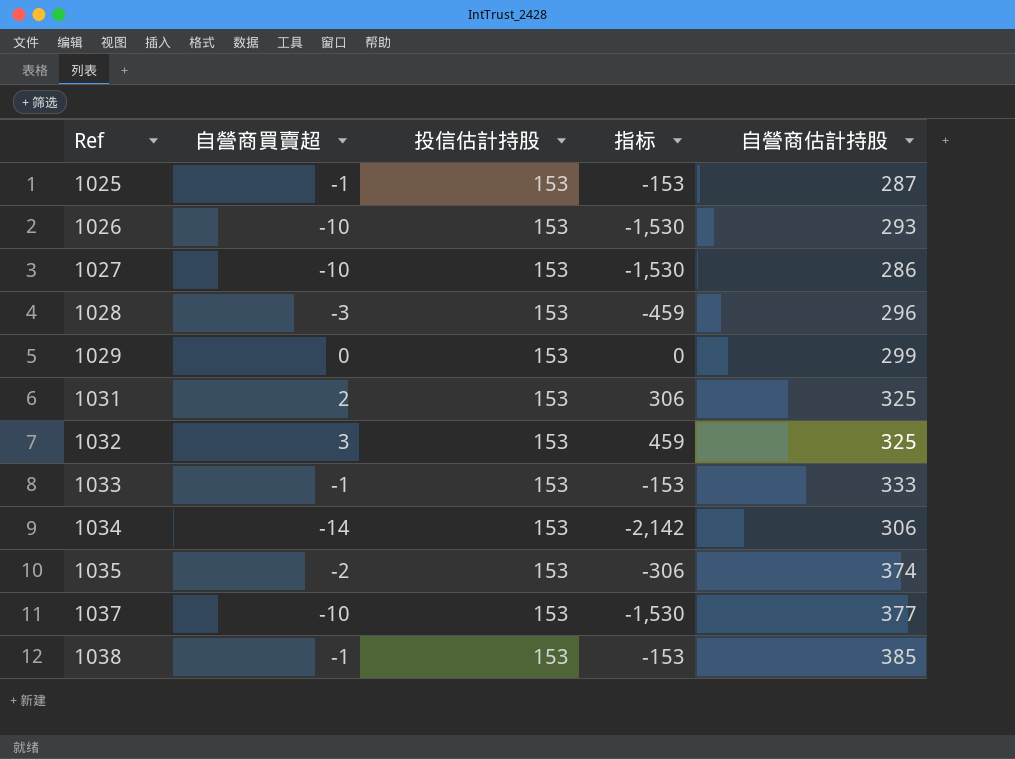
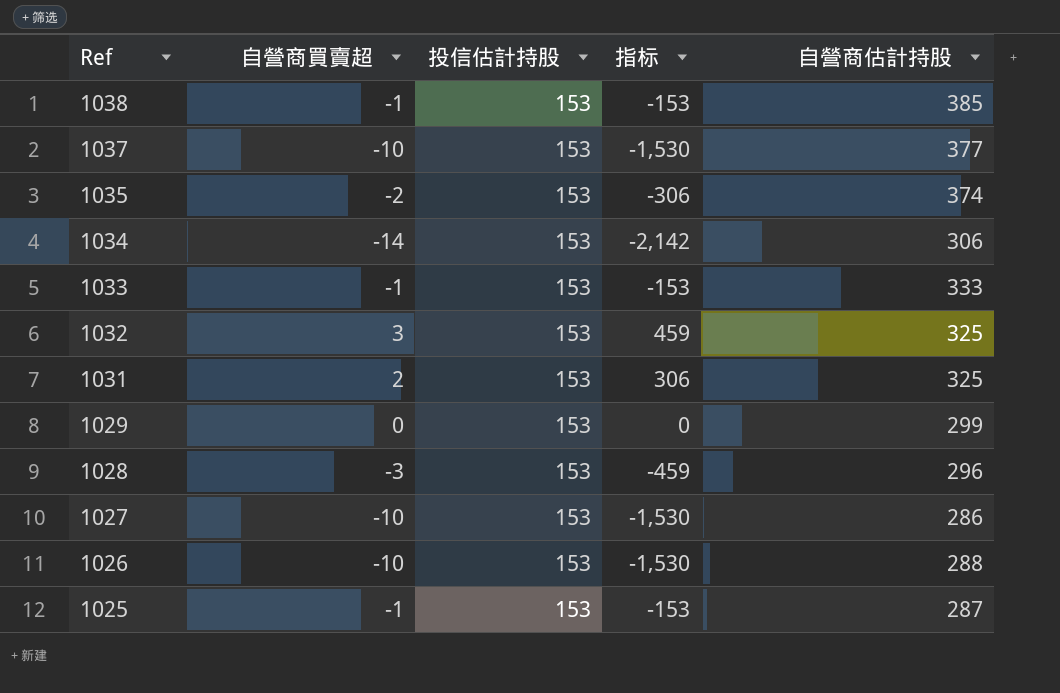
row order: Ref ascending -> Ref descending
1026 | 自營商估計持股: 293 -> 288

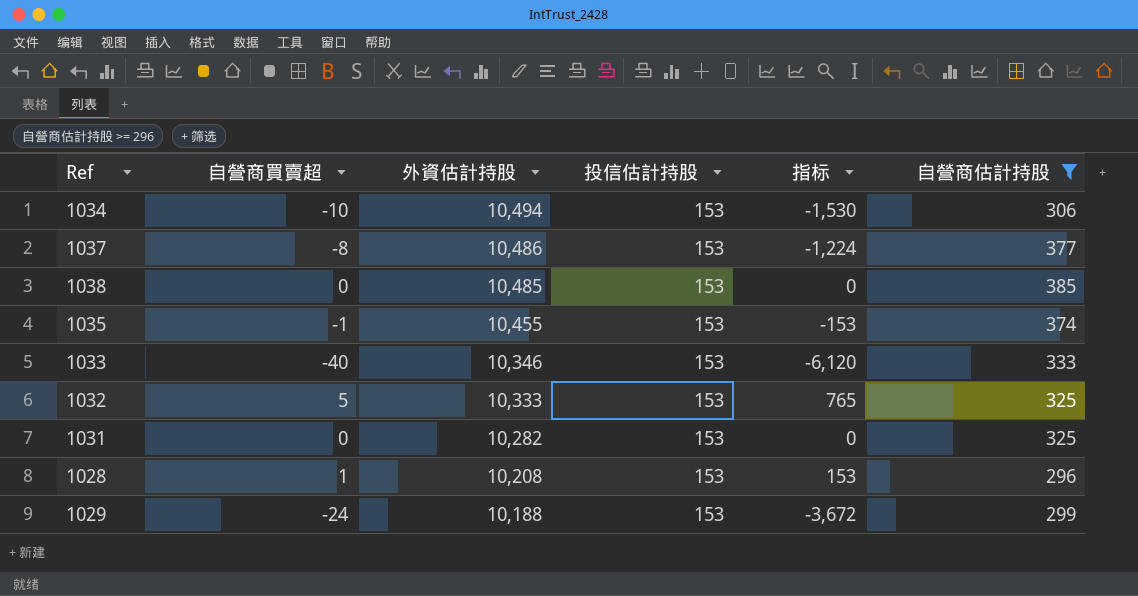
filter: none -> 自營商估計持股 >= 296
row order: Ref descending -> 外資估計持股 descending
column 外資估計持股 | position: none -> 3
1034 | 自營商買賣超: -14 -> -10
1034 | 指标: -2,142 -> -1,530
1037 | 自營商買賣超: -10 -> -8
1037 | 指标: -1,530 -> -1,224
1038 | 自營商買賣超: -1 -> 0
1038 | 指标: -153 -> 0
1035 | 自營商買賣超: -2 -> -1
1035 | 指标: -306 -> -153
1033 | 自營商買賣超: -1 -> -40
1033 | 指标: -153 -> -6,120
1032 | 自營商買賣超: 3 -> 5
1032 | 指标: 459 -> 765
1031 | 自營商買賣超: 2 -> 0
1031 | 指标: 306 -> 0
1028 | 自營商買賣超: -3 -> 1
1028 | 指标: -459 -> 153
1029 | 自營商買賣超: 0 -> -24
1029 | 指标: 0 -> -3,672

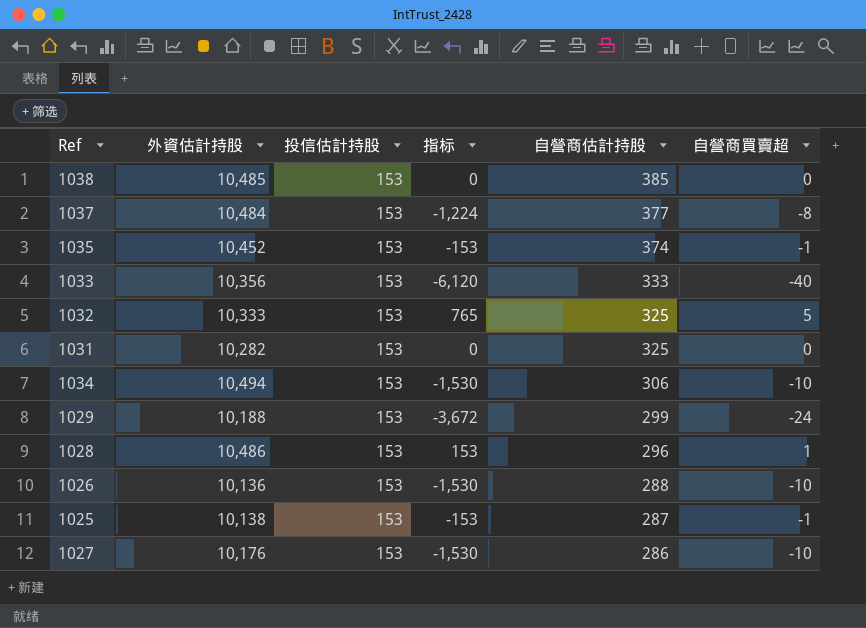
filter: 自營商估計持股 >= 296 -> none
row order: 外資估計持股 descending -> 自營商估計持股 descending
column 自營商買賣超 | position: 2 -> 6
1037 | 外資估計持股: 10,486 -> 10,484
1035 | 外資估計持股: 10,455 -> 10,452
1033 | 外資估計持股: 10,346 -> 10,356
1028 | 外資估計持股: 10,208 -> 10,486

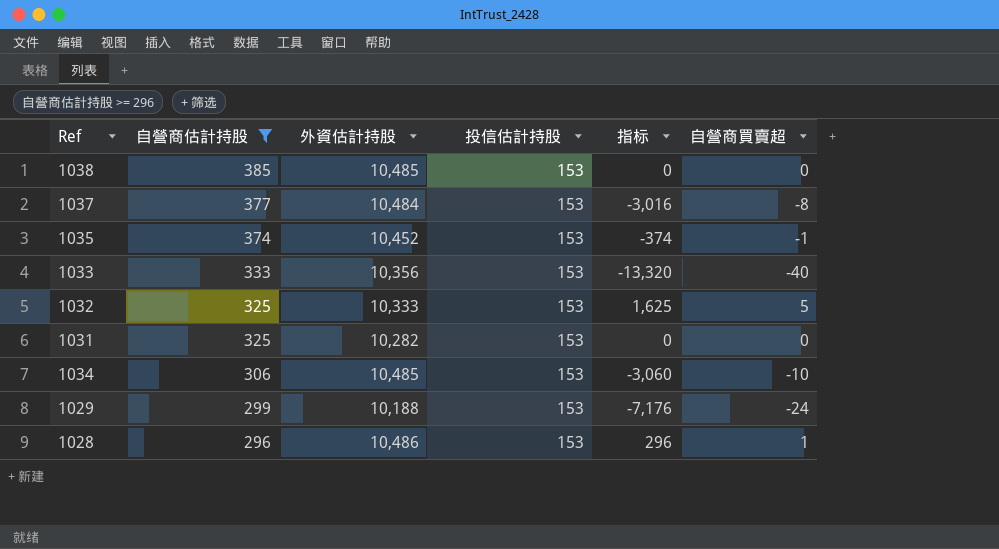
filter: none -> 自營商估計持股 >= 296
column 自營商估計持股 | position: 5 -> 2
column 指标 | formula: [投信估計持股] * [自營商買賣超] -> [自營商估計持股] * [自營商買賣超]
1034 | 外資估計持股: 10,494 -> 10,485

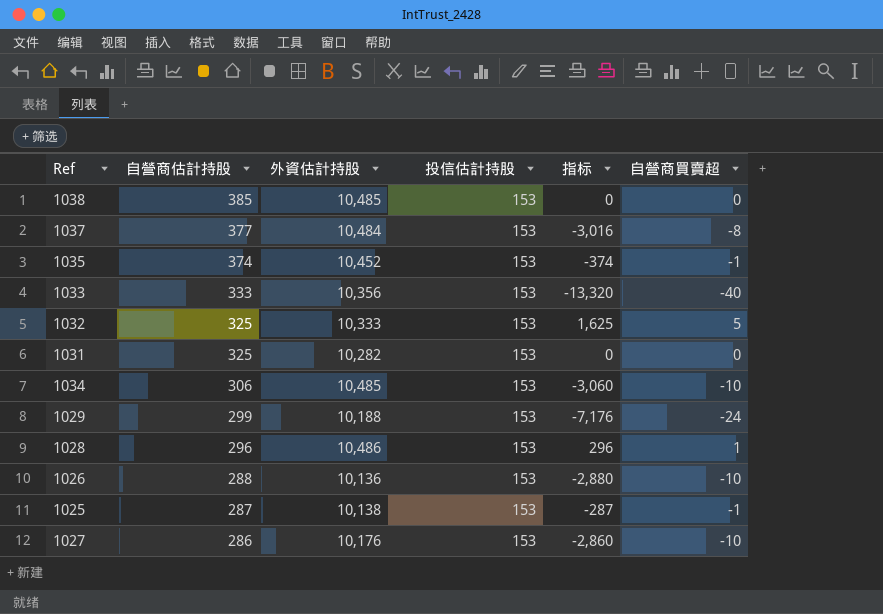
filter: 自營商估計持股 >= 296 -> none

